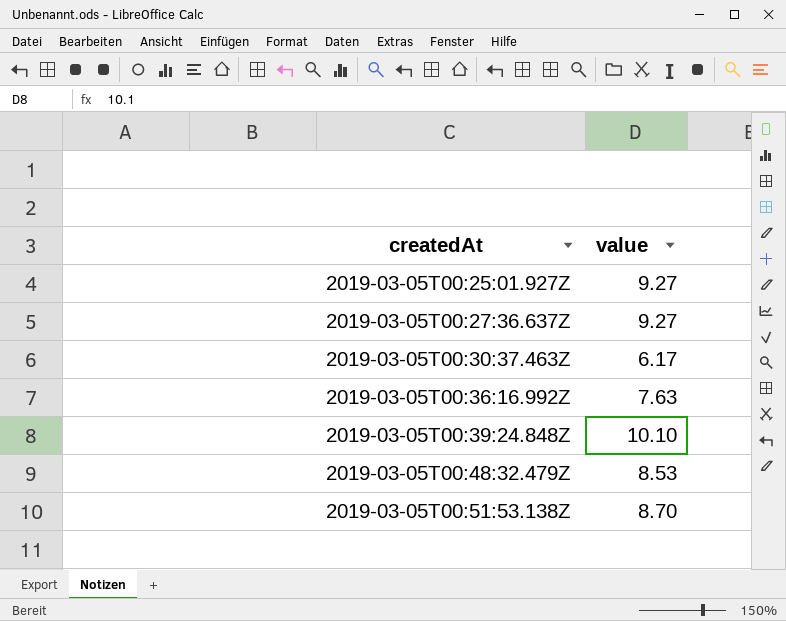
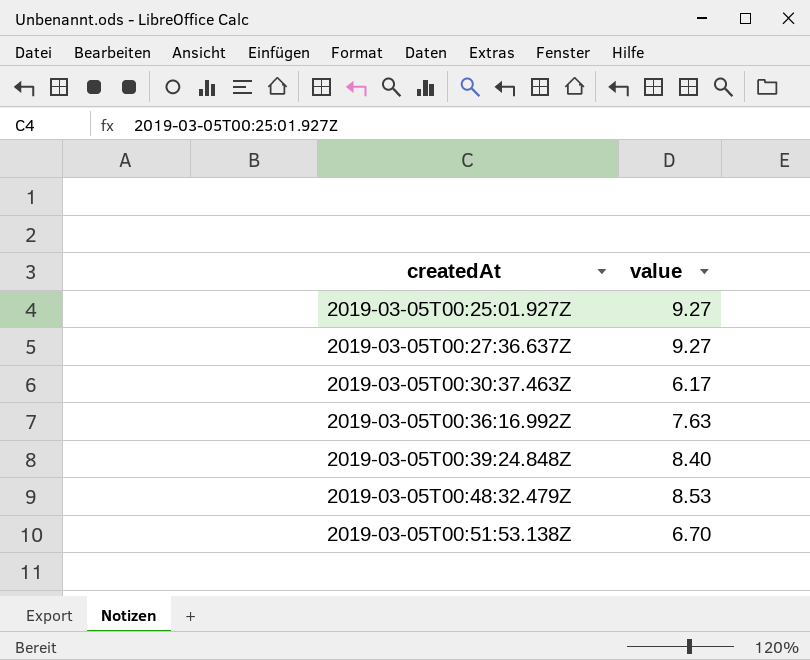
2019-03-05T00:39:24.848Z | value: 10.10 -> 8.40
2019-03-05T00:51:53.138Z | value: 8.70 -> 6.70

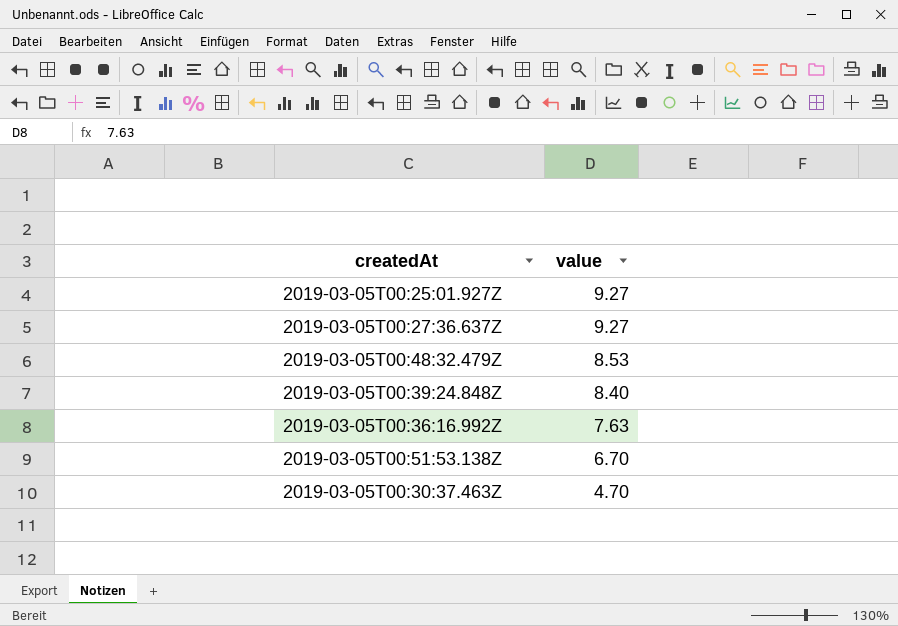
row order: createdAt ascending -> value descending
2019-03-05T00:30:37.463Z | value: 6.17 -> 4.70

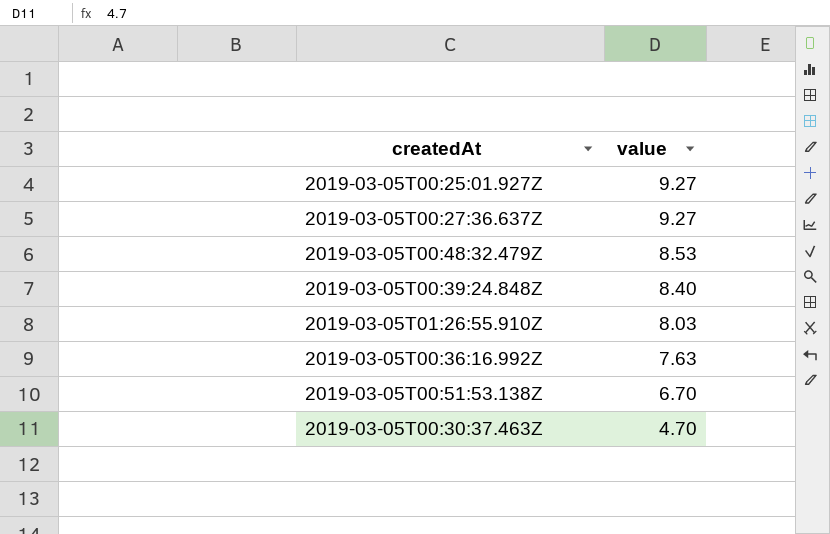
row 2019-03-05T01:26:55.910Z: none -> 8.03

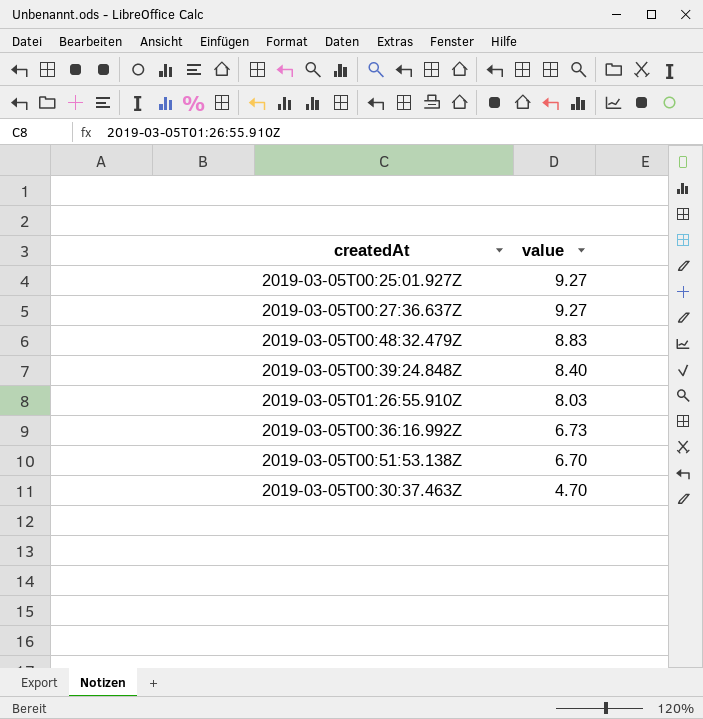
2019-03-05T00:48:32.479Z | value: 8.53 -> 8.83
2019-03-05T00:36:16.992Z | value: 7.63 -> 6.73

